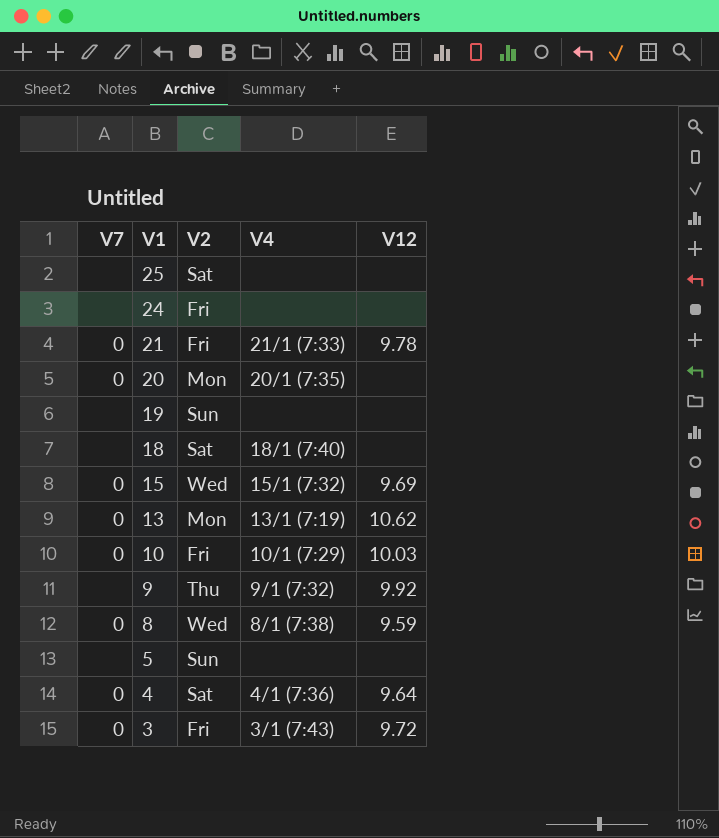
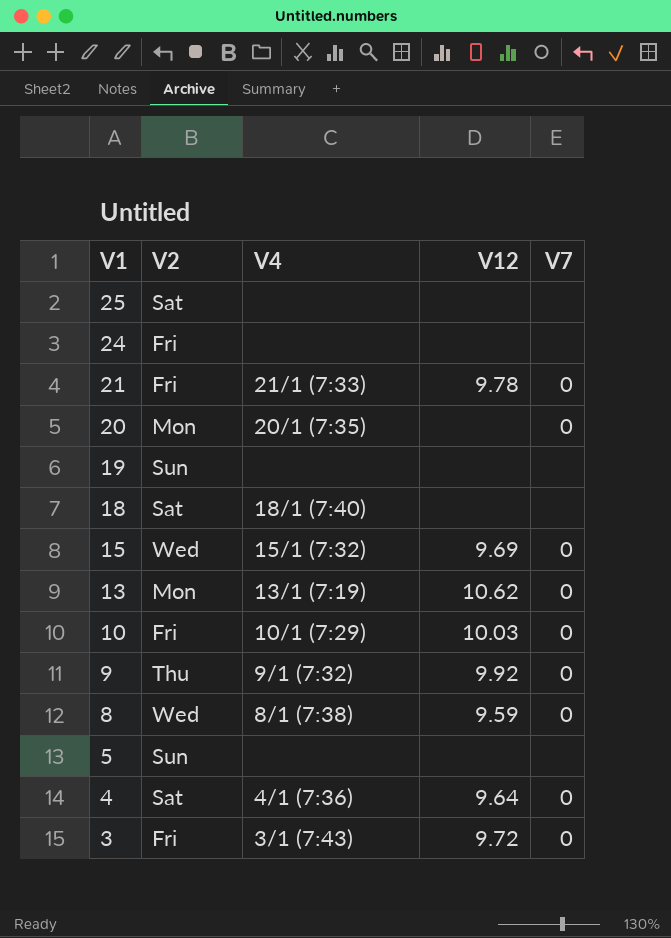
column V7 | position: 1 -> 5
9 | V7: none -> 0

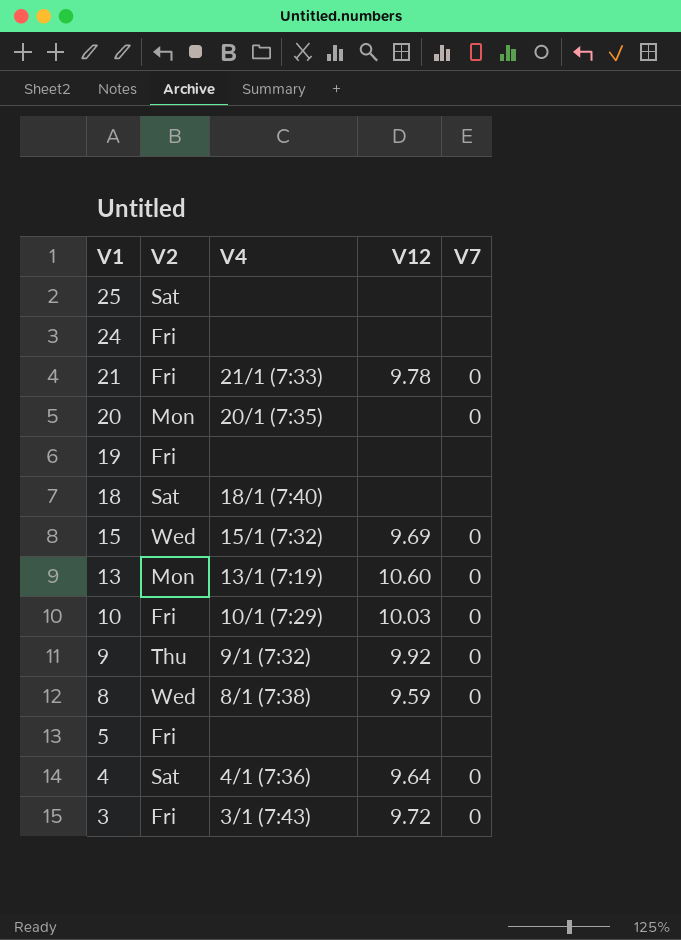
19 | V2: Sun -> Fri
13 | V12: 10.62 -> 10.60
5 | V2: Sun -> Fri

